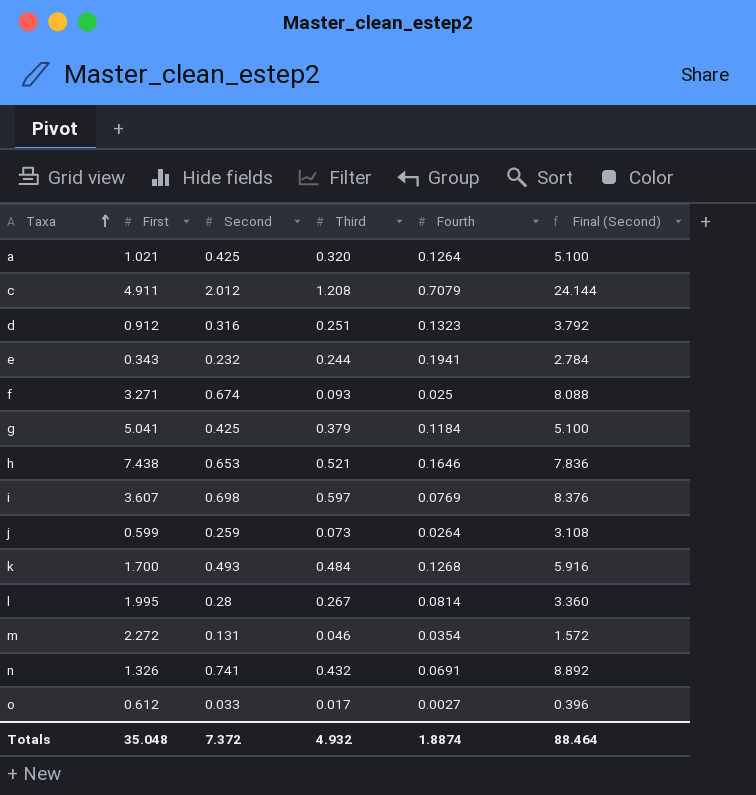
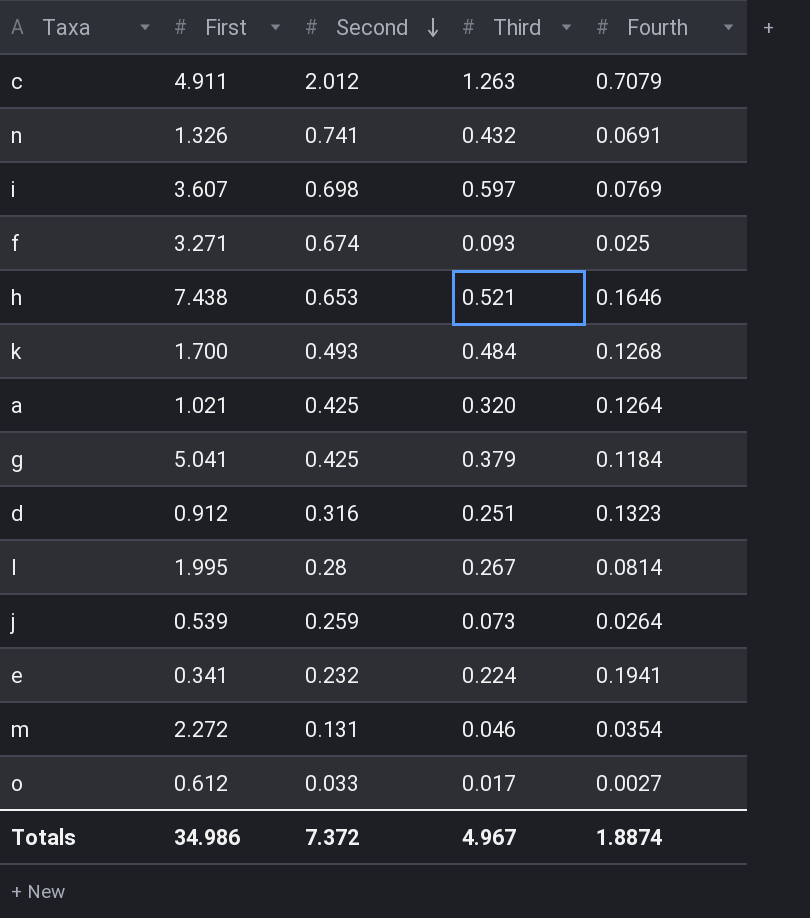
row order: Taxa ascending -> Second descending
column Final (Second) | formula: [Second] * 12 -> none
c | Third: 1.208 -> 1.263
j | First: 0.599 -> 0.539
e | First: 0.343 -> 0.341
e | Third: 0.244 -> 0.224
Totals | First: 35.048 -> 34.986
Totals | Third: 4.932 -> 4.967

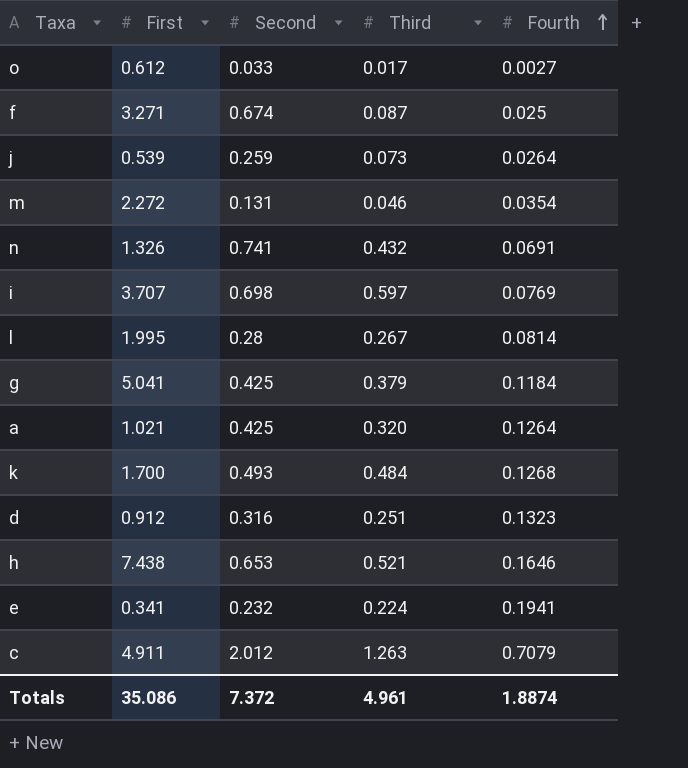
row order: Second descending -> Fourth ascending
f | Third: 0.093 -> 0.087
i | First: 3.607 -> 3.707
Totals | First: 34.986 -> 35.086
Totals | Third: 4.967 -> 4.961

